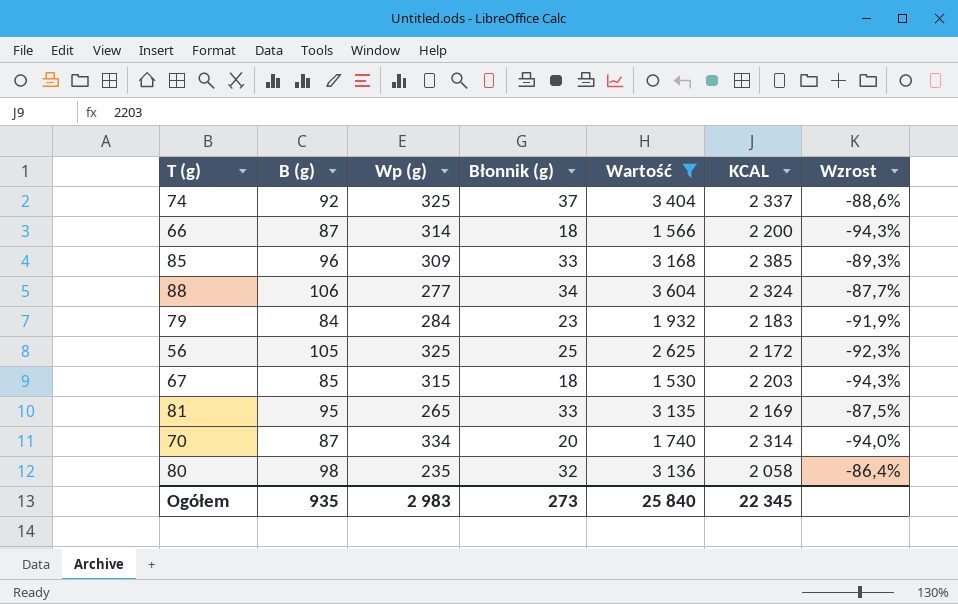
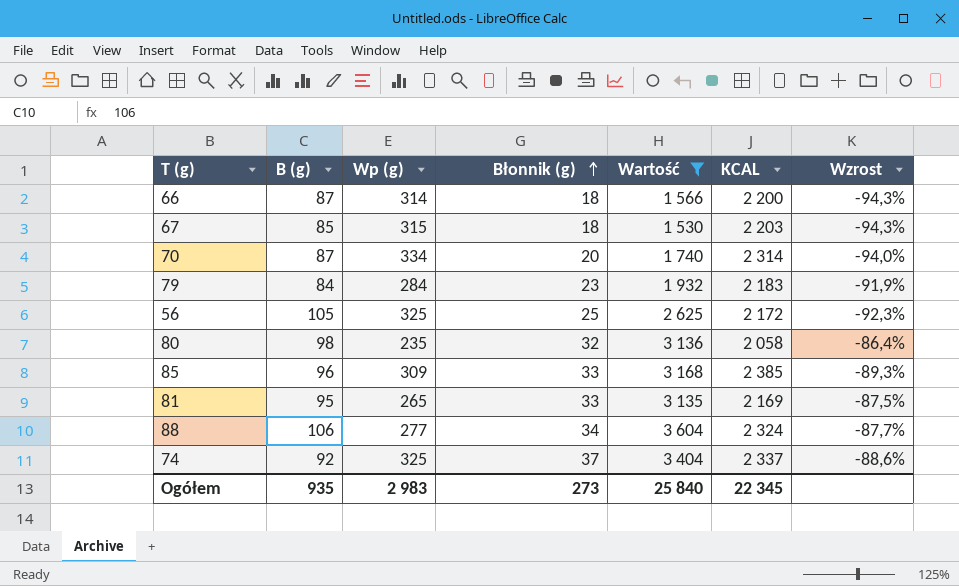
row order: none -> Błonnik (g) ascending

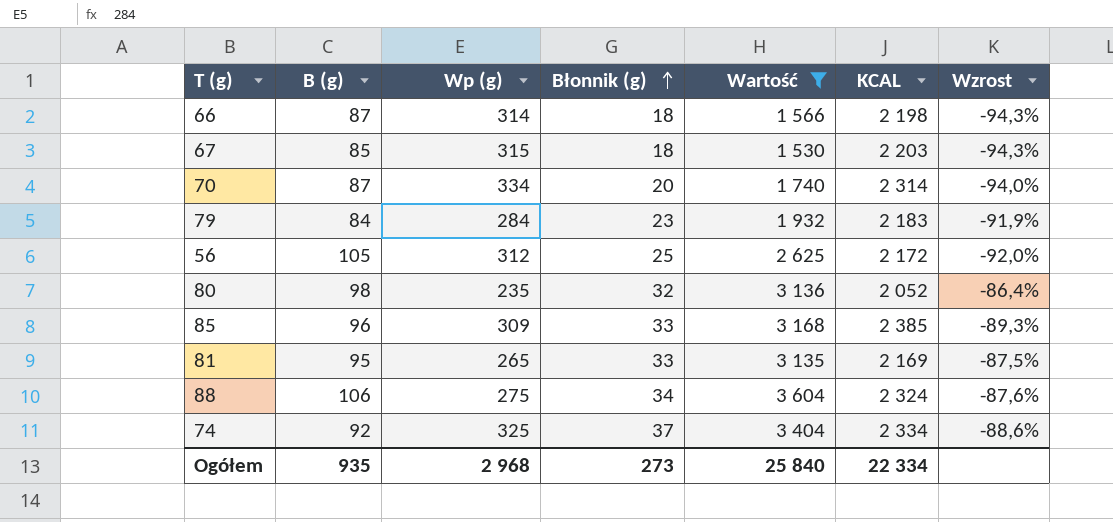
66 | KCAL: 2 200 -> 2 198
56 | Wp (g): 325 -> 312
56 | Wzrost: -92,3% -> -92,0%
80 | KCAL: 2 058 -> 2 052
88 | Wp (g): 277 -> 275
88 | Wzrost: -87,7% -> -87,6%
74 | KCAL: 2 337 -> 2 334
Ogółem | Wp (g): 2 983 -> 2 968
Ogółem | KCAL: 22 345 -> 22 334

